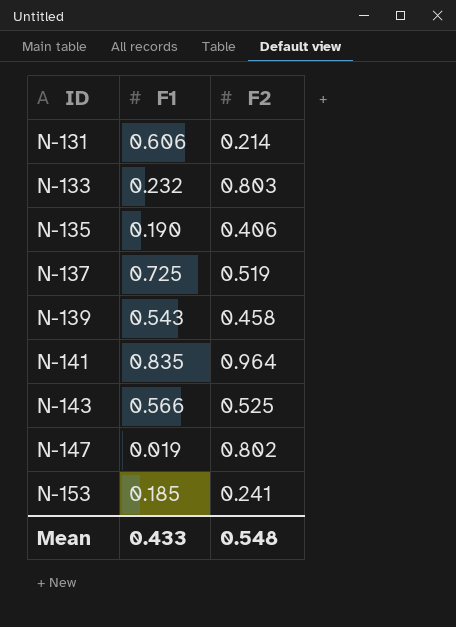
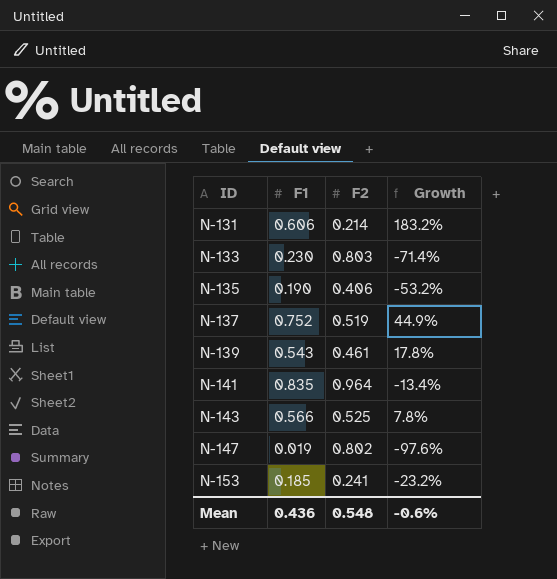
column Growth | formula: none -> ([F1] - [F2]) / [F2]
N-133 | F1: 0.232 -> 0.230
N-137 | F1: 0.725 -> 0.752
N-139 | F2: 0.458 -> 0.461
Mean | F1: 0.433 -> 0.436

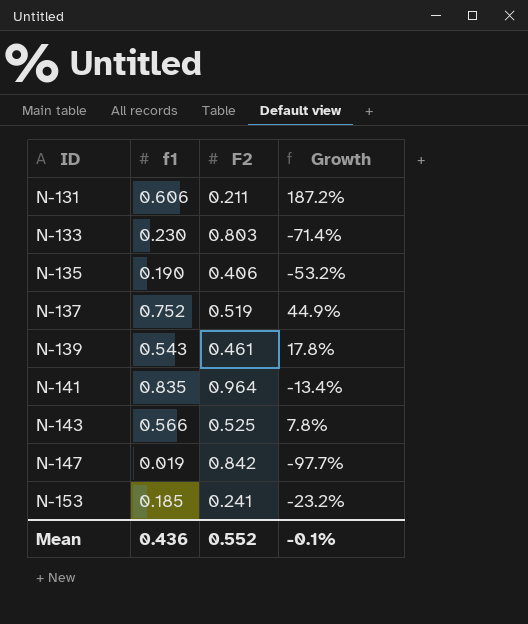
column name: F1 -> f1
N-131 | F2: 0.214 -> 0.211
N-131 | Growth: 183.2% -> 187.2%
N-147 | F2: 0.802 -> 0.842
N-147 | Growth: -97.6% -> -97.7%
Mean | F2: 0.548 -> 0.552
Mean | Growth: -0.6% -> -0.1%

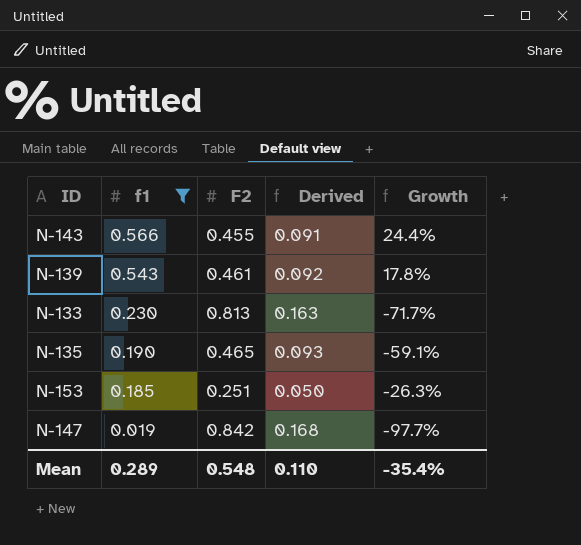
filter: none -> f1 <= 0.566
row order: ID ascending -> f1 descending
column Derived | formula: none -> [F2] * 0.2
N-143 | F2: 0.525 -> 0.455
N-143 | Growth: 7.8% -> 24.4%
N-133 | F2: 0.803 -> 0.813
N-133 | Growth: -71.4% -> -71.7%
N-135 | F2: 0.406 -> 0.465
N-135 | Growth: -53.2% -> -59.1%
N-153 | F2: 0.241 -> 0.251
N-153 | Growth: -23.2% -> -26.3%
Mean | f1: 0.436 -> 0.289
Mean | F2: 0.552 -> 0.548
Mean | Growth: -0.1% -> -35.4%

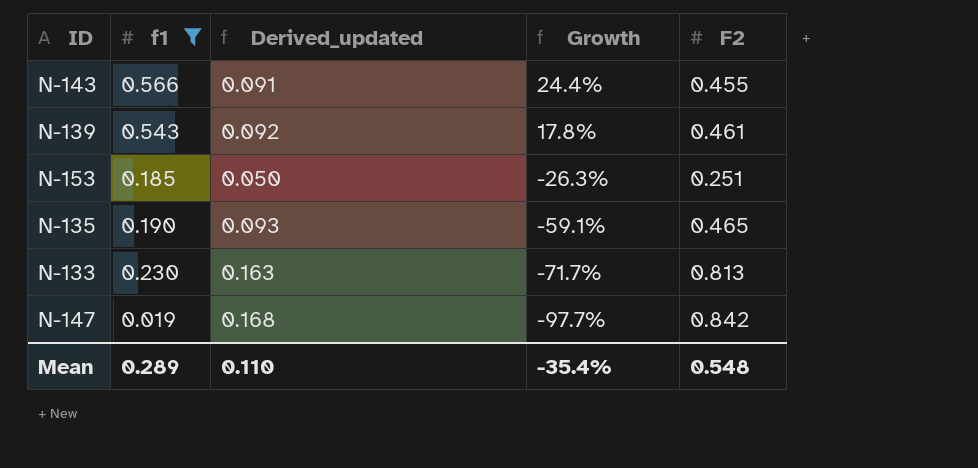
row order: f1 descending -> Growth descending
column name: Derived -> Derived_updated
column F2 | position: 3 -> 5

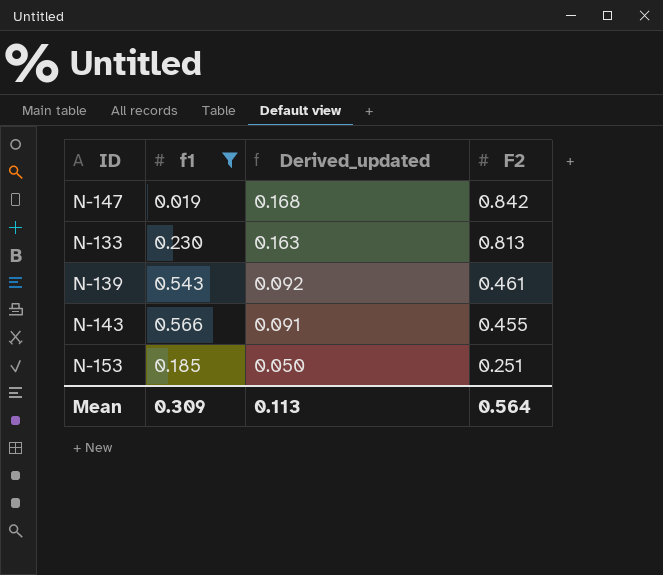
row order: Growth descending -> Derived_updated descending
column Growth | formula: ([f1] - [F2]) / [F2] -> none
row N-135: 0.190 | 0.093 | -59.1% | 0.465 -> none
Mean | f1: 0.289 -> 0.309
Mean | Derived_updated: 0.110 -> 0.113
Mean | F2: 0.548 -> 0.564

